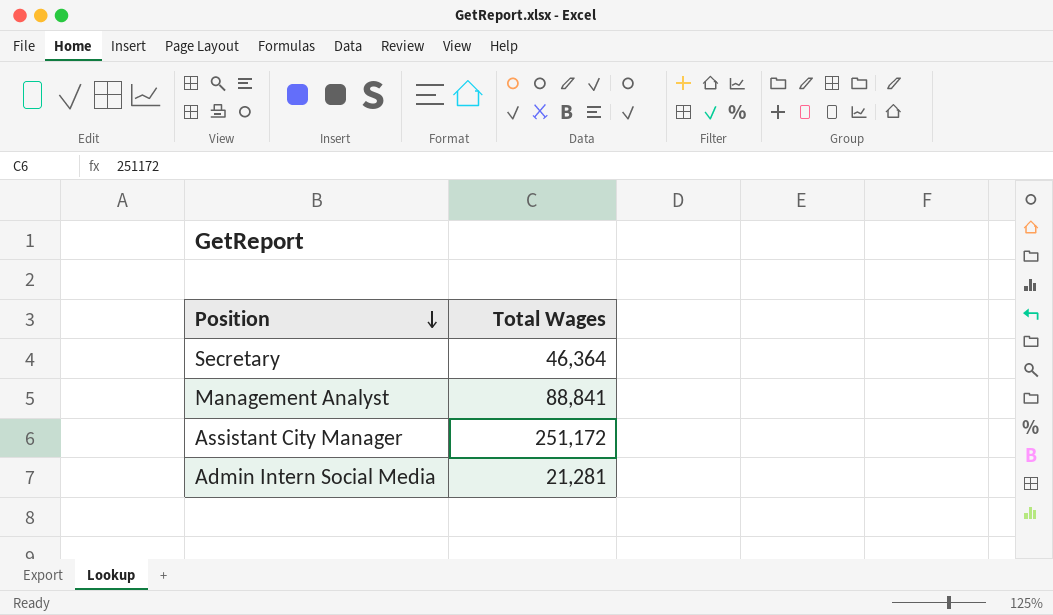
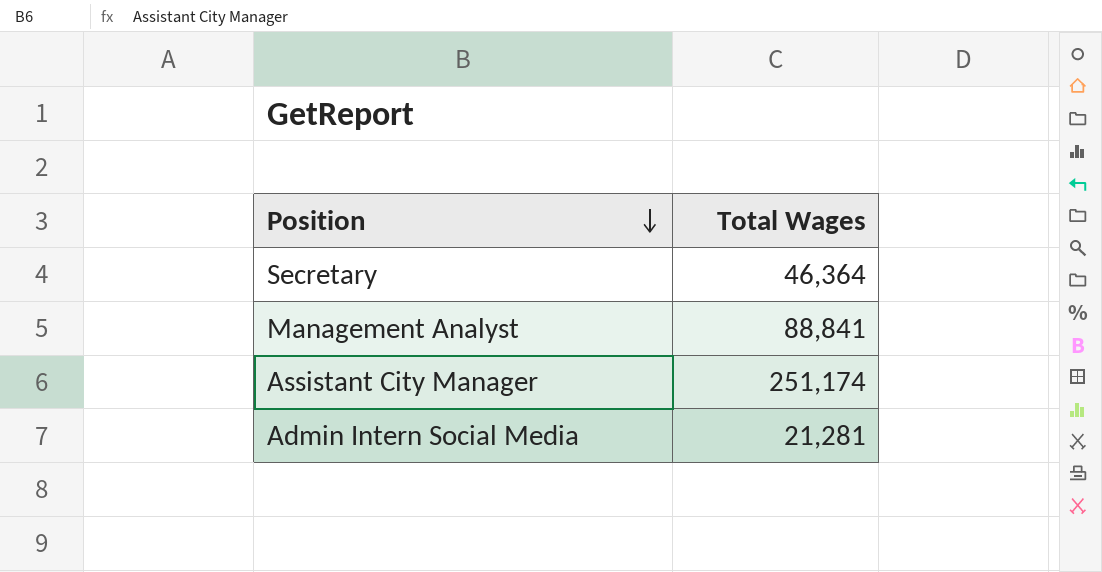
Assistant City Manager | Total Wages: 251,172 -> 251,174

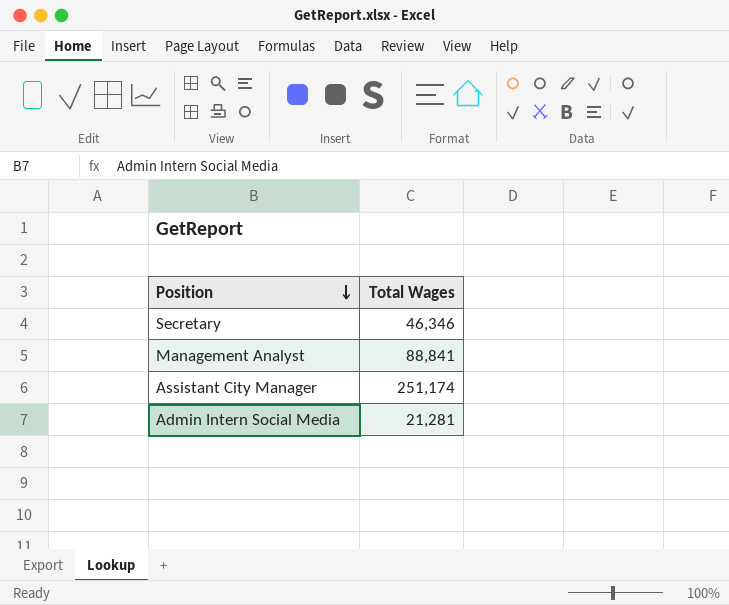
Secretary | Total Wages: 46,364 -> 46,346

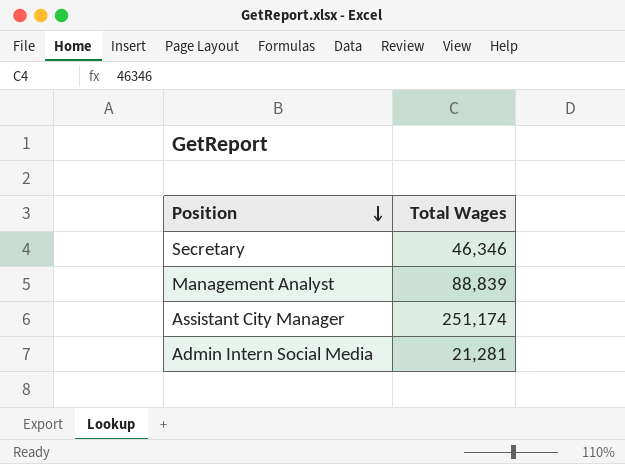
Management Analyst | Total Wages: 88,841 -> 88,839

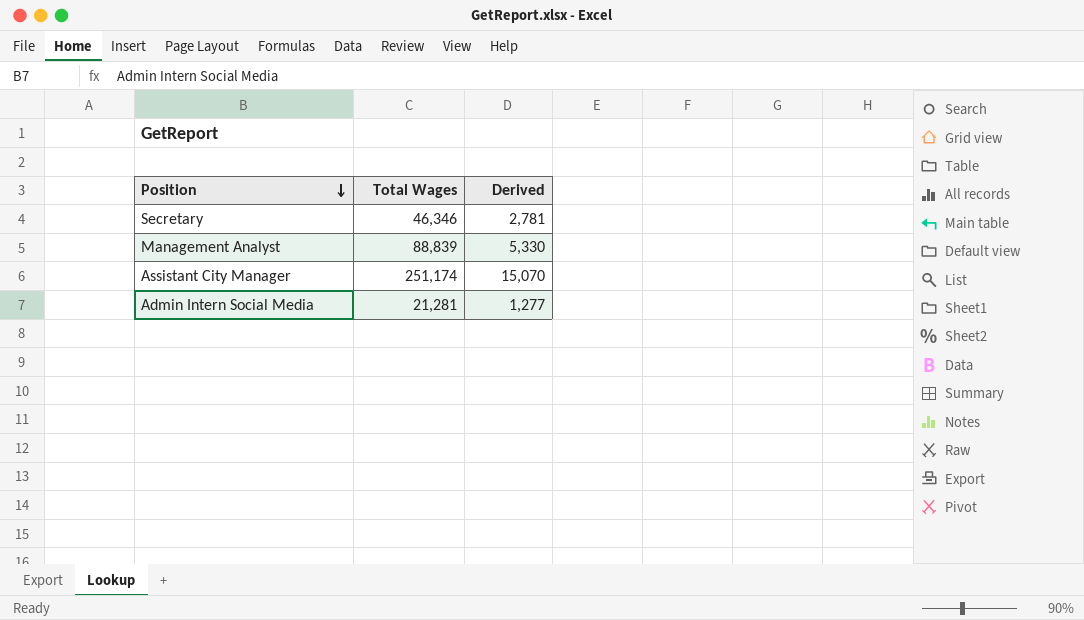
column Derived | formula: none -> [Total Wages] * 0.06

